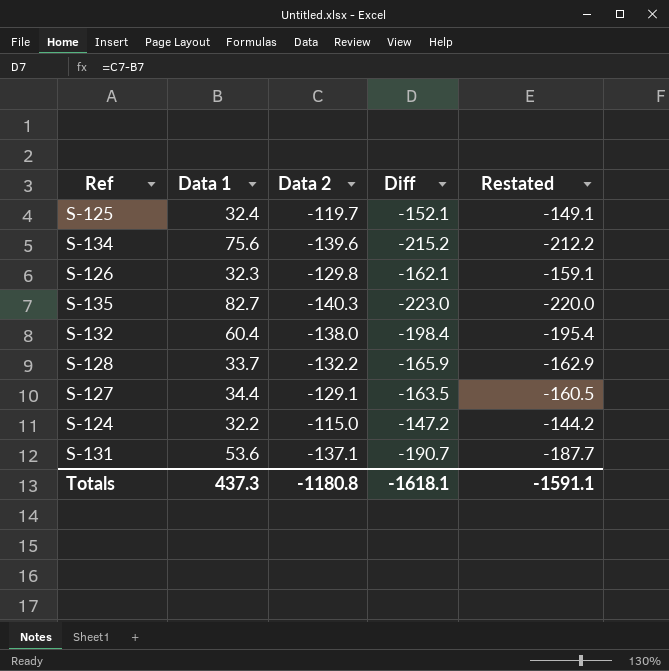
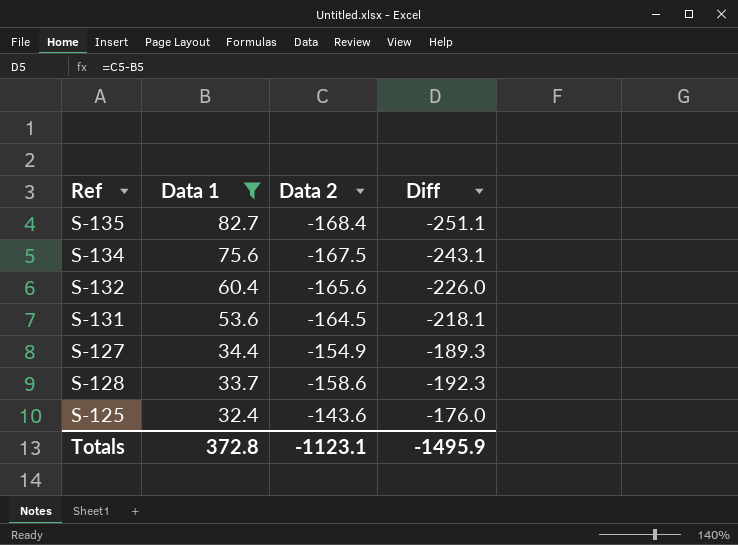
filter: none -> Data 1 >= 32.4
row order: none -> Data 1 descending
column Restated | formula: [Diff] + 3 -> none
S-135 | Data 2: -140.3 -> -168.4
S-135 | Diff: -223.0 -> -251.1
S-134 | Data 2: -139.6 -> -167.5
S-134 | Diff: -215.2 -> -243.1
S-132 | Data 2: -138.0 -> -165.6
S-132 | Diff: -198.4 -> -226.0
S-131 | Data 2: -137.1 -> -164.5
S-131 | Diff: -190.7 -> -218.1
S-127 | Data 2: -129.1 -> -154.9
S-127 | Diff: -163.5 -> -189.3
S-128 | Data 2: -132.2 -> -158.6
S-128 | Diff: -165.9 -> -192.3
S-125 | Data 2: -119.7 -> -143.6
S-125 | Diff: -152.1 -> -176.0
Totals | Data 1: 437.3 -> 372.8
Totals | Data 2: -1180.8 -> -1123.1
Totals | Diff: -1618.1 -> -1495.9

